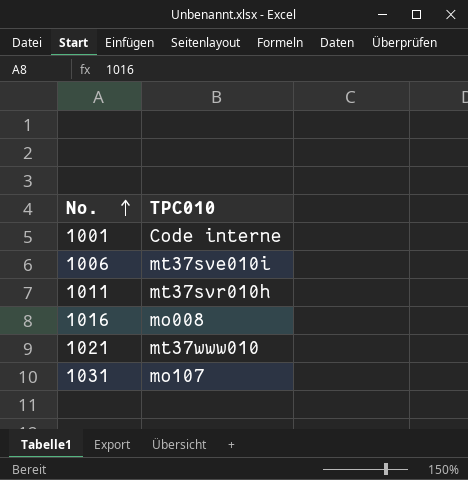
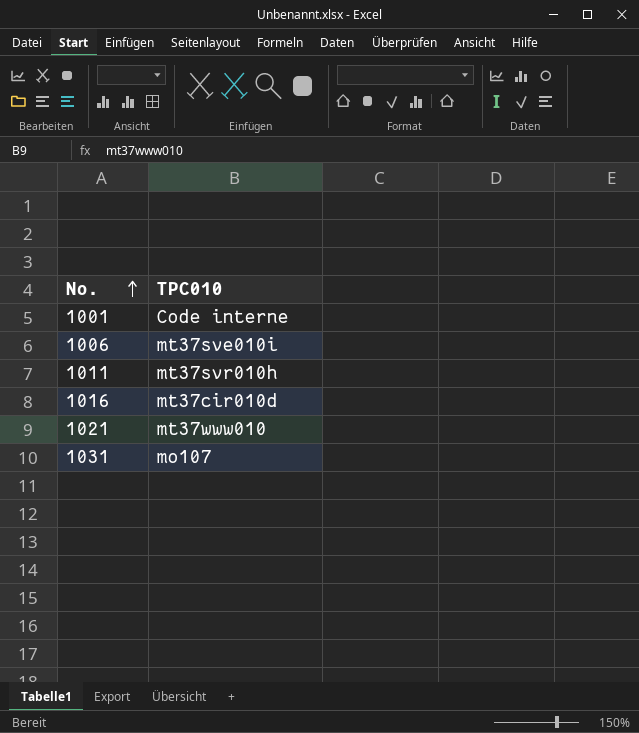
1016 | TPC010: mo008 -> mt37cir010d

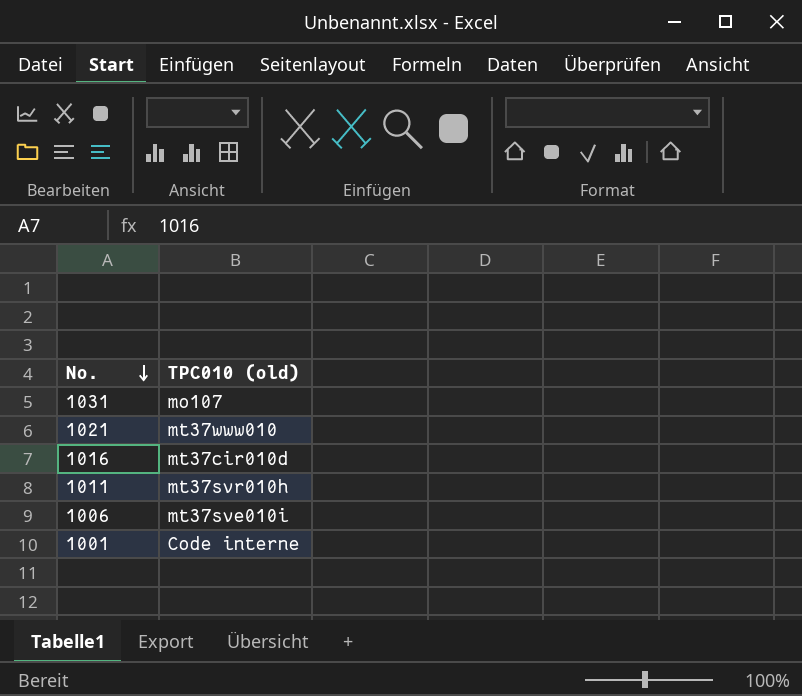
row order: No. ascending -> No. descending
column name: TPC010 -> TPC010 (old)

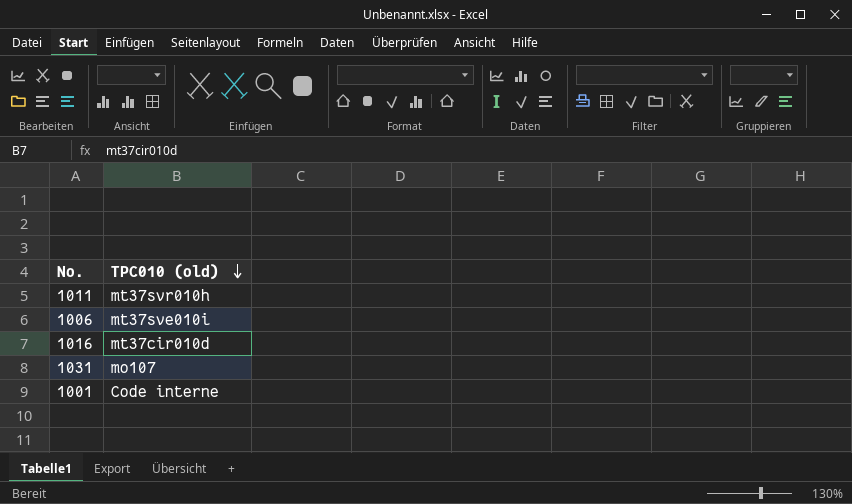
row order: No. descending -> TPC010 (old) descending
row 1021: mt37www010 -> none

